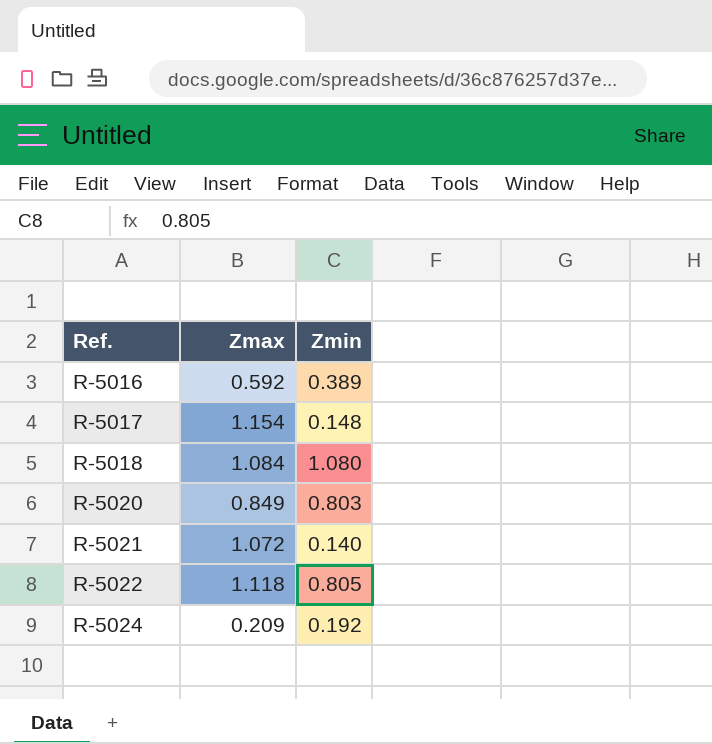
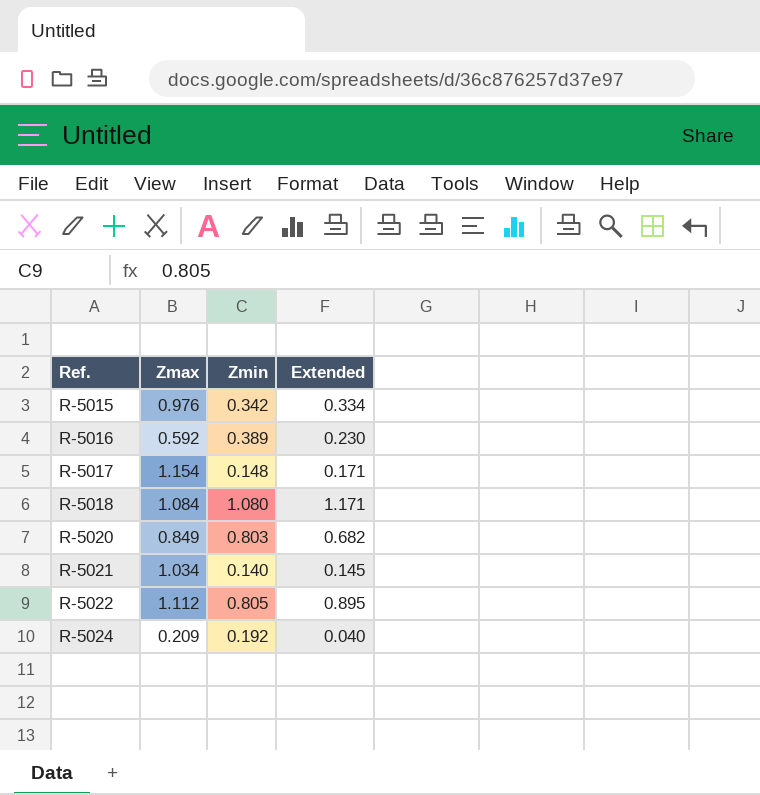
column Extended | formula: none -> [Zmax] * [Zmin]
row R-5015: none -> 0.976 | 0.342 | 0.334
R-5021 | Zmax: 1.072 -> 1.034
R-5022 | Zmax: 1.118 -> 1.112

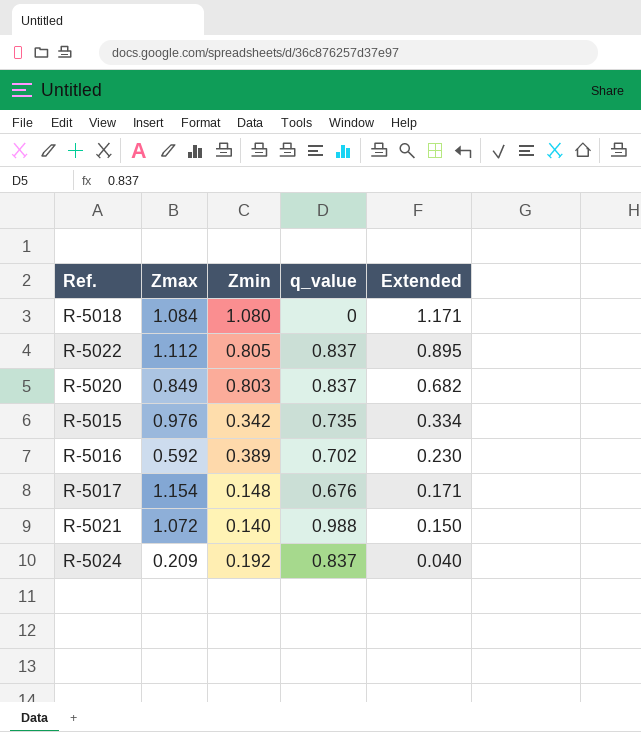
row order: Ref. ascending -> Extended descending
column q_value | position: none -> 4
R-5021 | Zmax: 1.034 -> 1.072
R-5021 | Extended: 0.145 -> 0.150

